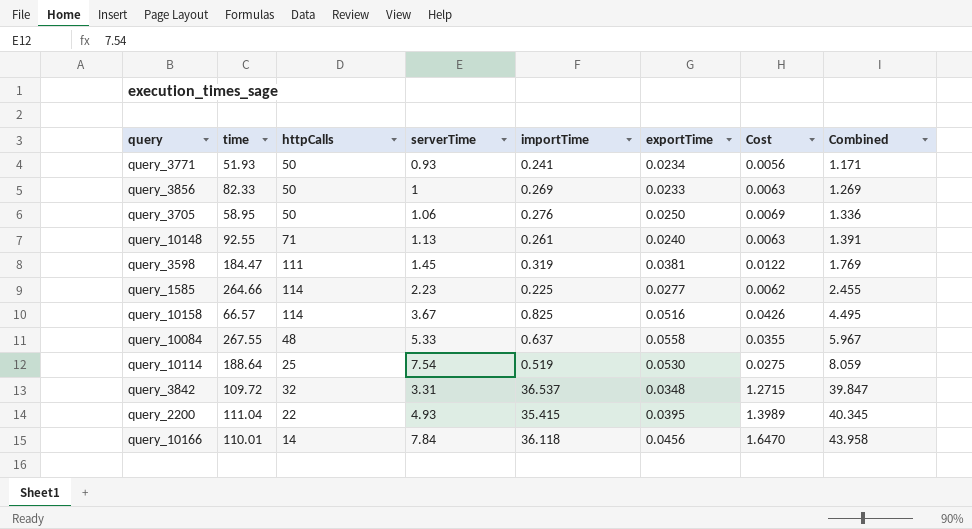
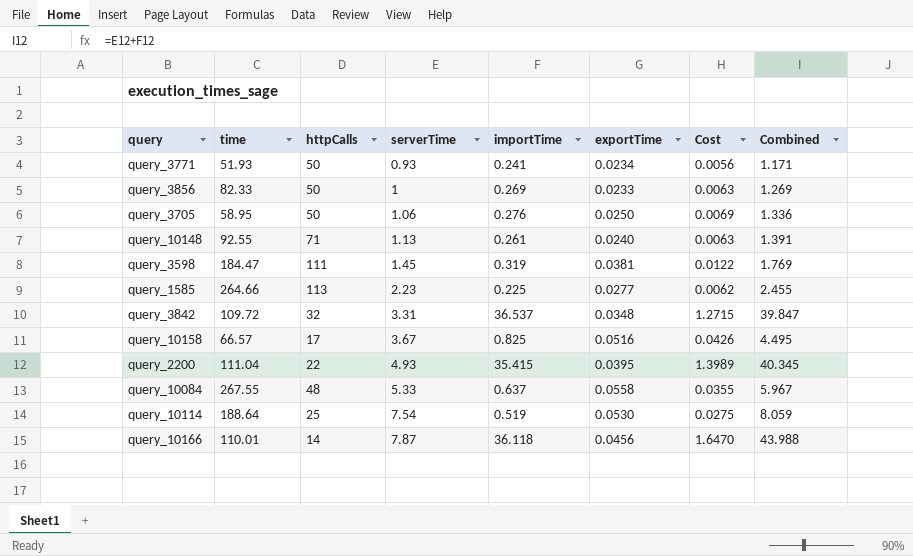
row order: Combined ascending -> serverTime ascending
query_1585 | httpCalls: 114 -> 113
query_10158 | httpCalls: 114 -> 17
query_10166 | serverTime: 7.84 -> 7.87
query_10166 | Combined: 43.958 -> 43.988

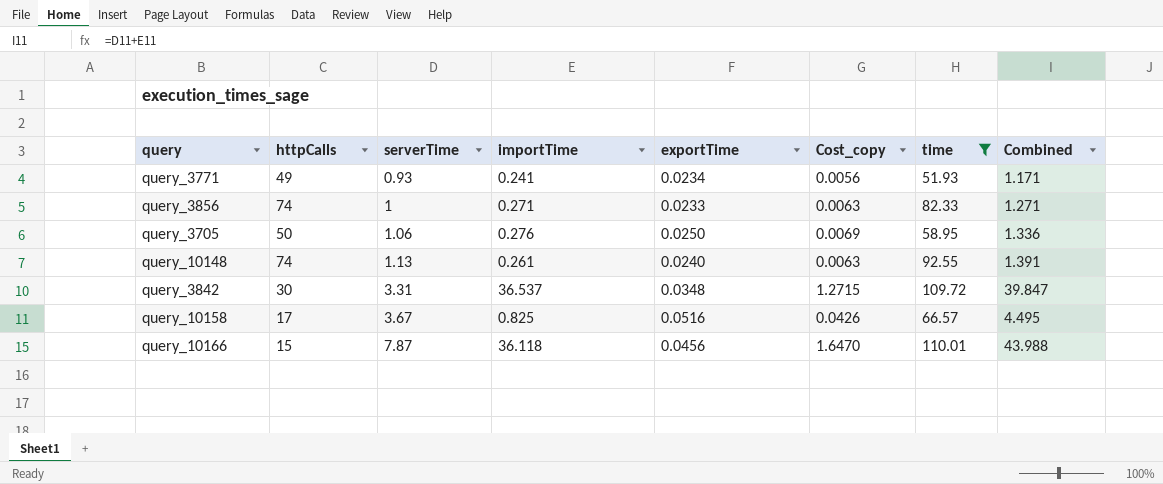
filter: none -> time <= 110.01
column name: Cost -> Cost_copy
column time | position: 2 -> 7
query_3771 | httpCalls: 50 -> 49
query_3856 | httpCalls: 50 -> 74
query_3856 | importTime: 0.269 -> 0.271
query_3856 | Combined: 1.269 -> 1.271
query_10148 | httpCalls: 71 -> 74
query_3842 | httpCalls: 32 -> 30
query_10166 | httpCalls: 14 -> 15

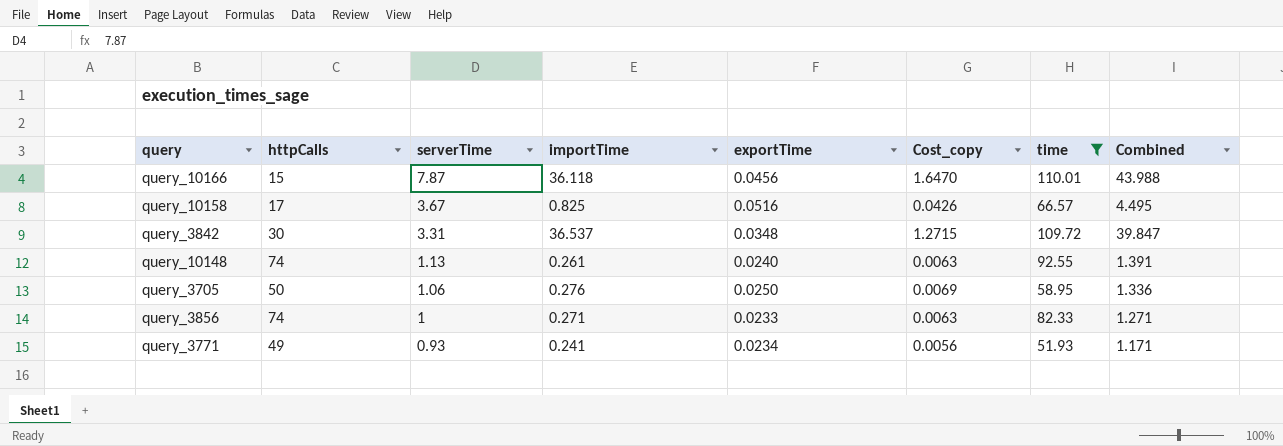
row order: serverTime ascending -> serverTime descending

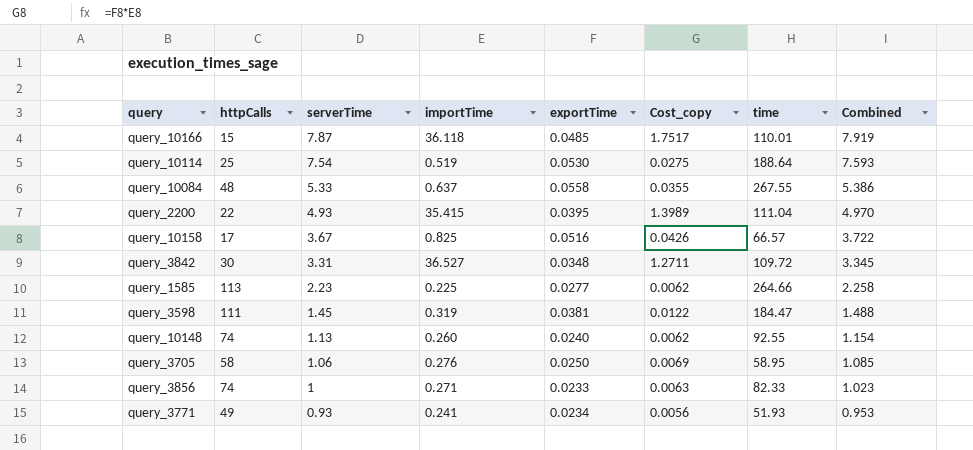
filter: time <= 110.01 -> none
column Combined | formula: [serverTime] + [importTime] -> [serverTime] + [exportTime]
query_10166 | exportTime: 0.0456 -> 0.0485
query_10166 | Cost_copy: 1.6470 -> 1.7517
query_3842 | importTime: 36.537 -> 36.527
query_3842 | Cost_copy: 1.2715 -> 1.2711
query_10148 | importTime: 0.261 -> 0.260
query_10148 | Cost_copy: 0.0063 -> 0.0062
query_3705 | httpCalls: 50 -> 58

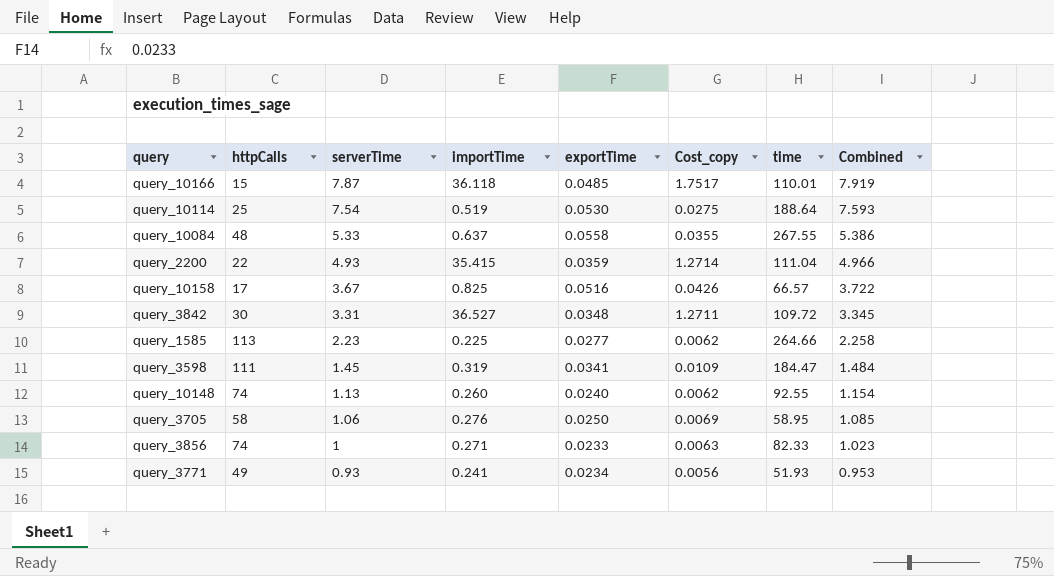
query_2200 | exportTime: 0.0395 -> 0.0359
query_2200 | Cost_copy: 1.3989 -> 1.2714
query_2200 | Combined: 4.970 -> 4.966
query_3598 | exportTime: 0.0381 -> 0.0341
query_3598 | Cost_copy: 0.0122 -> 0.0109
query_3598 | Combined: 1.488 -> 1.484

